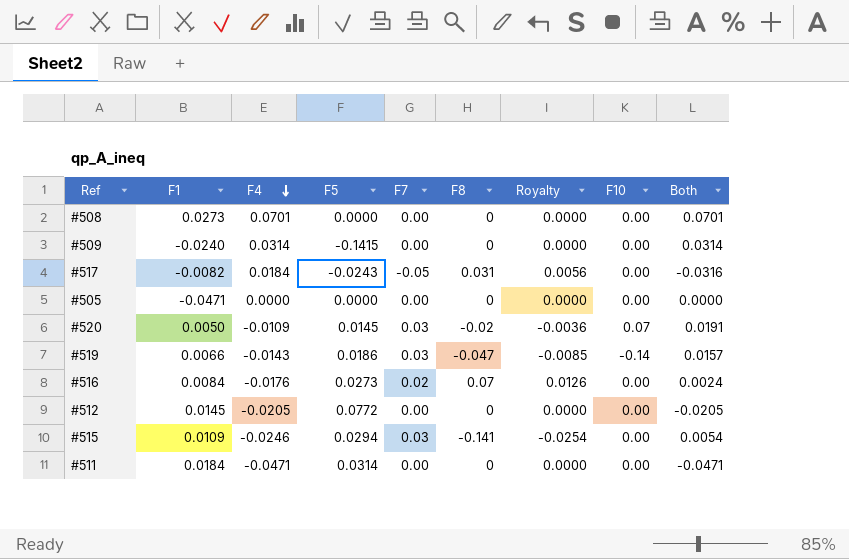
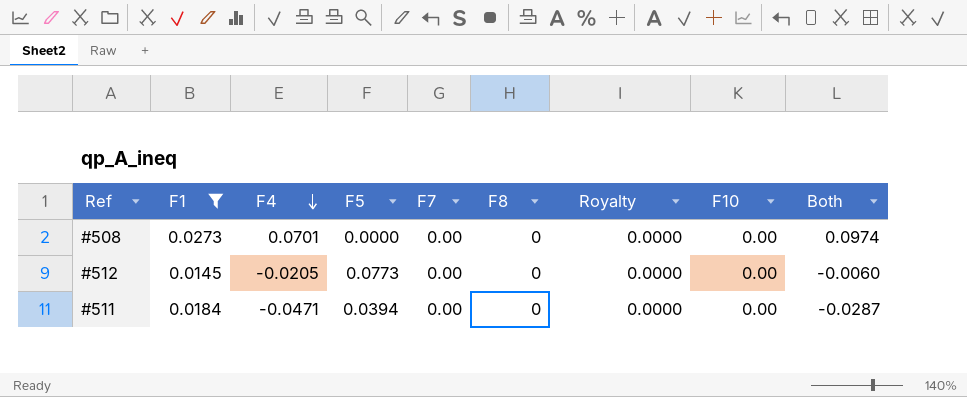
filter: none -> F1 >= 0.0145
column Both | formula: [F4] + [F7] -> [F1] + [F4]
#512 | F5: 0.0772 -> 0.0773
#511 | F5: 0.0314 -> 0.0394

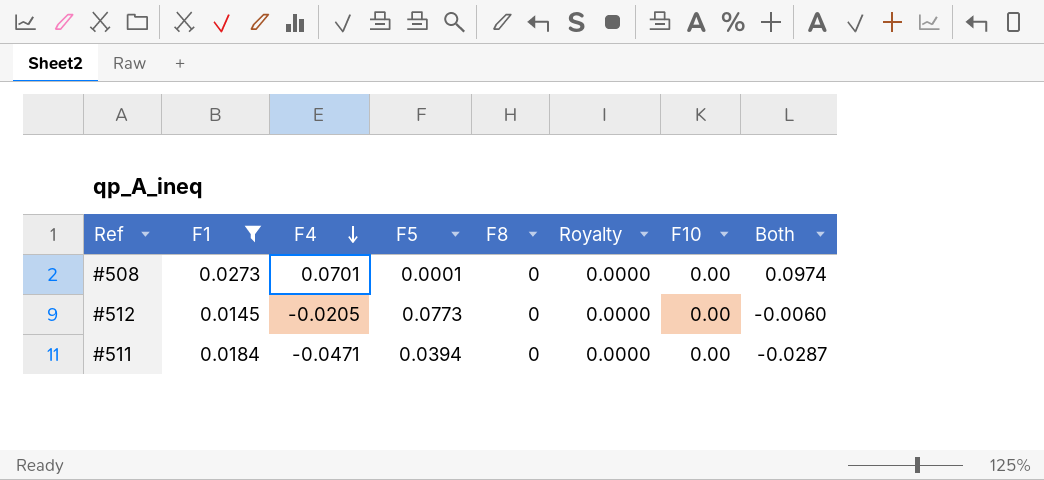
column F7 | position: 5 -> none
#508 | F5: 0.0000 -> 0.0001

